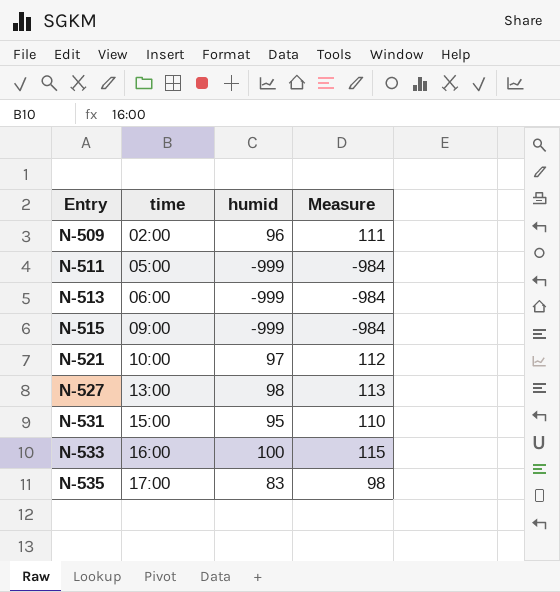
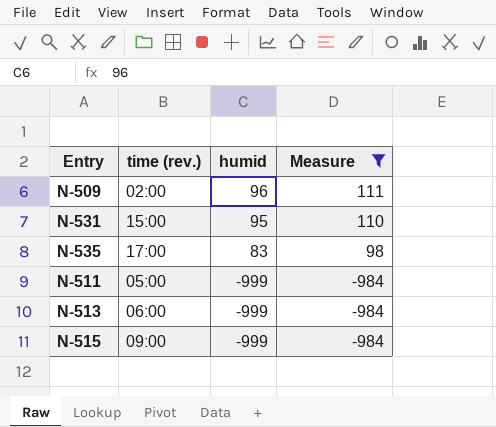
filter: none -> Measure <= 111
row order: Entry ascending -> humid descending
column name: time -> time (rev.)

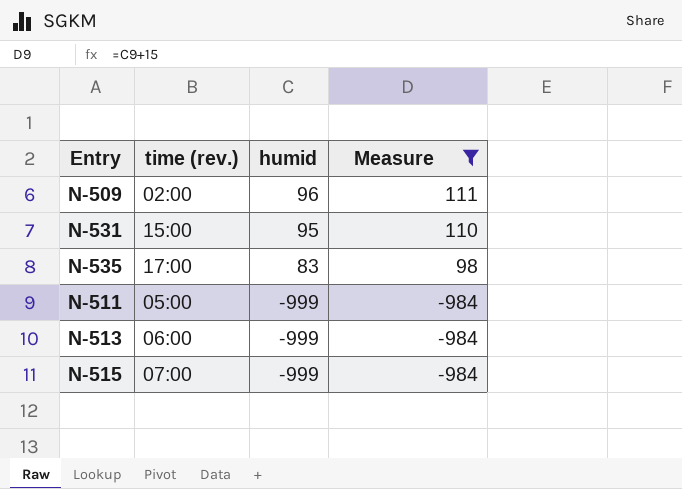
N-515 | time (rev.): 09:00 -> 07:00

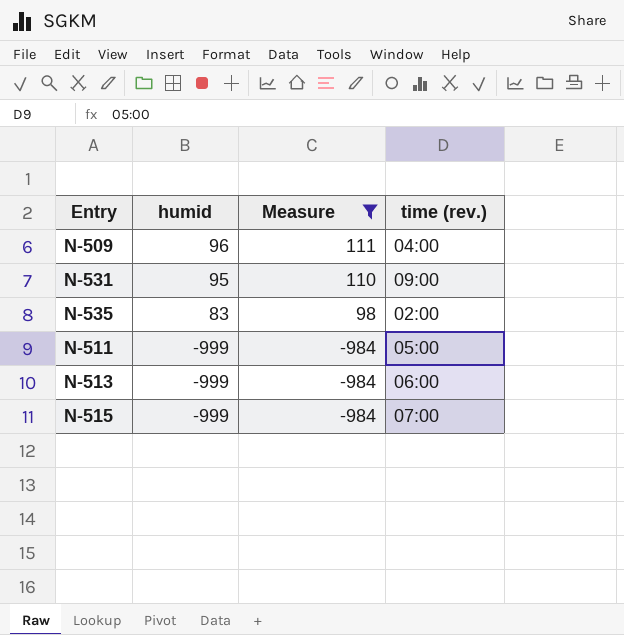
column time (rev.) | position: 2 -> 4
N-509 | time (rev.): 02:00 -> 04:00
N-531 | time (rev.): 15:00 -> 09:00
N-535 | time (rev.): 17:00 -> 02:00

